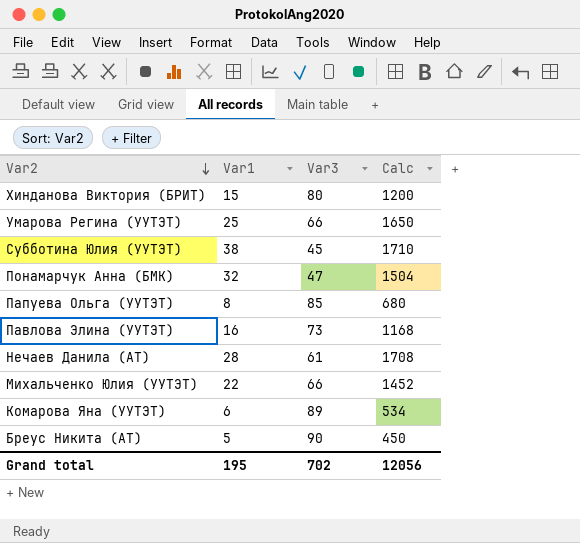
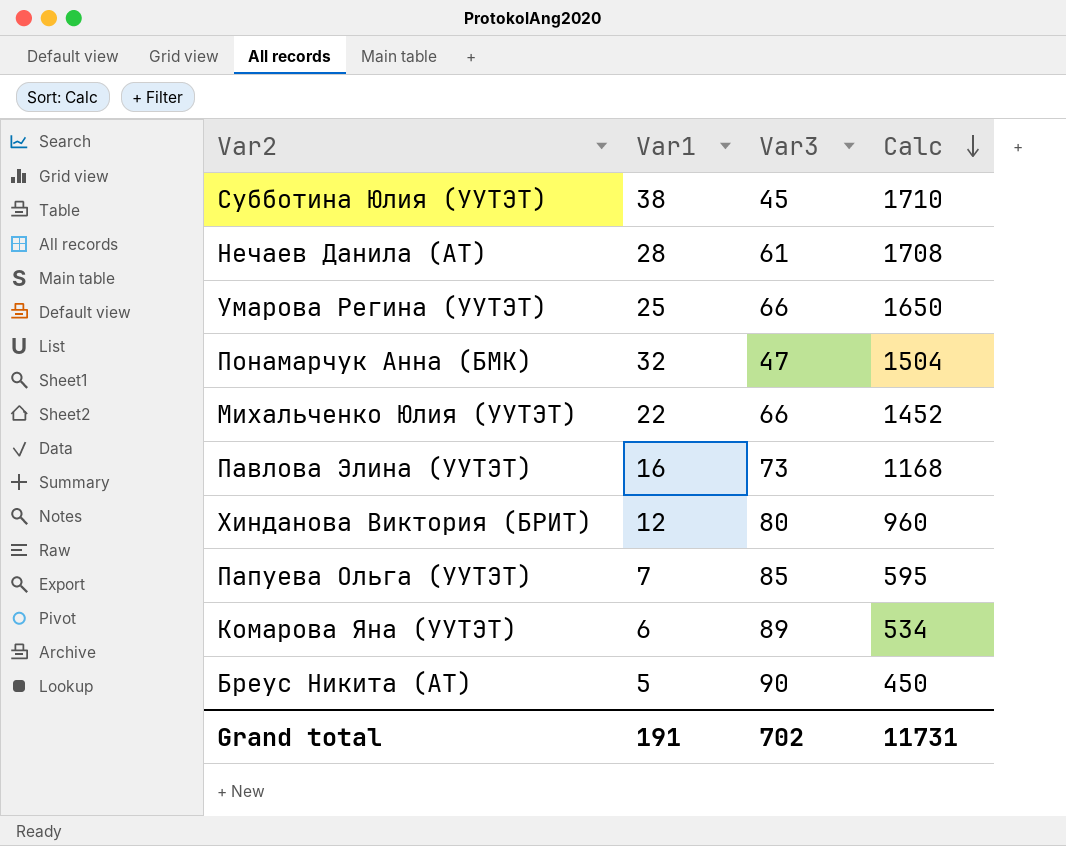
row order: Var2 descending -> Calc descending
Хинданова Виктория (БРИТ) | Var1: 15 -> 12
Хинданова Виктория (БРИТ) | Calc: 1200 -> 960
Папуева Ольга (УУТЭТ) | Var1: 8 -> 7
Папуева Ольга (УУТЭТ) | Calc: 680 -> 595
Grand total | Var1: 195 -> 191
Grand total | Calc: 12056 -> 11731

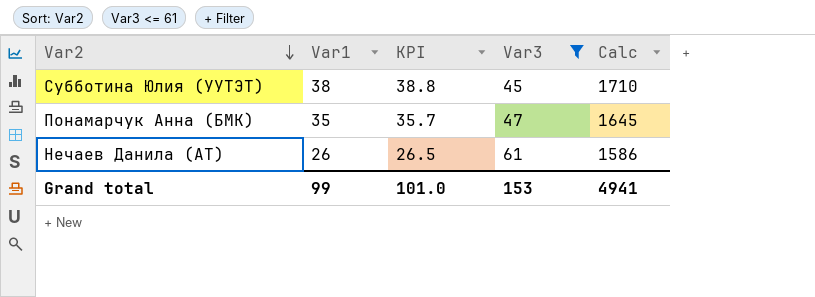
filter: none -> Var3 <= 61
row order: Calc descending -> Var2 descending
column KPI | formula: none -> [Var1] * 1.02
Понамарчук Анна (БМК) | Var1: 32 -> 35
Понамарчук Анна (БМК) | Calc: 1504 -> 1645
Нечаев Данила (АТ) | Var1: 28 -> 26
Нечаев Данила (АТ) | Calc: 1708 -> 1586
Grand total | Var1: 191 -> 99
Grand total | Var3: 702 -> 153
Grand total | Calc: 11731 -> 4941

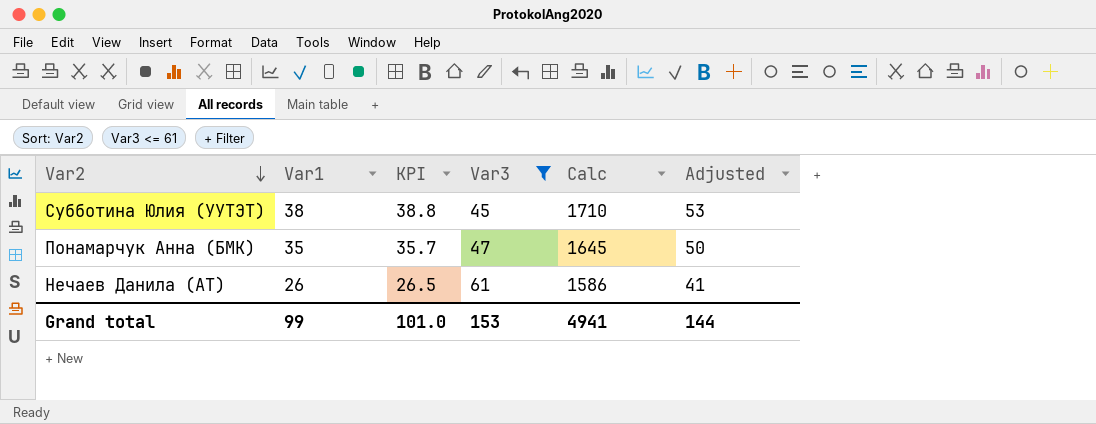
column Adjusted | formula: none -> [Var1] + 15

